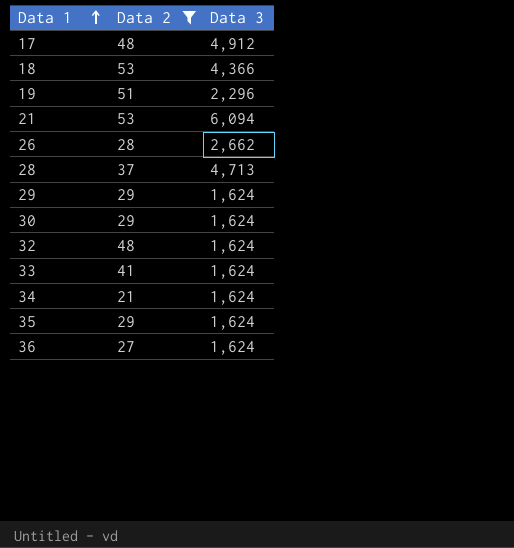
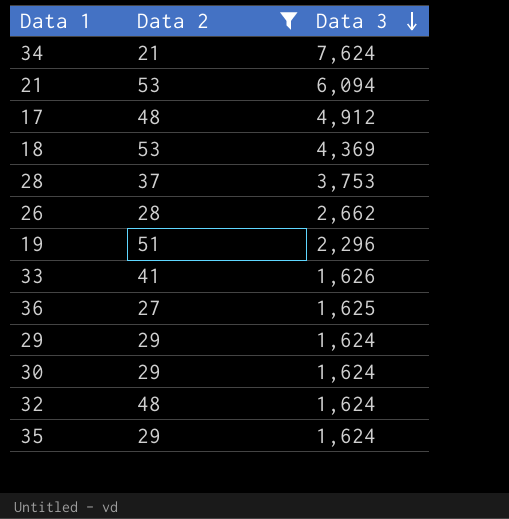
row order: Data 1 ascending -> Data 3 descending
34 | Data 3: 1,624 -> 7,624
18 | Data 3: 4,366 -> 4,369
28 | Data 3: 4,713 -> 3,753
33 | Data 3: 1,624 -> 1,626
36 | Data 3: 1,624 -> 1,625

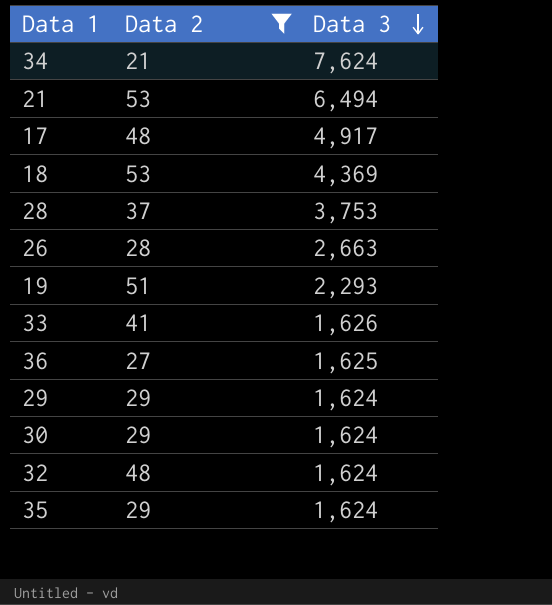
21 | Data 3: 6,094 -> 6,494
17 | Data 3: 4,912 -> 4,917
26 | Data 3: 2,662 -> 2,663
19 | Data 3: 2,296 -> 2,293

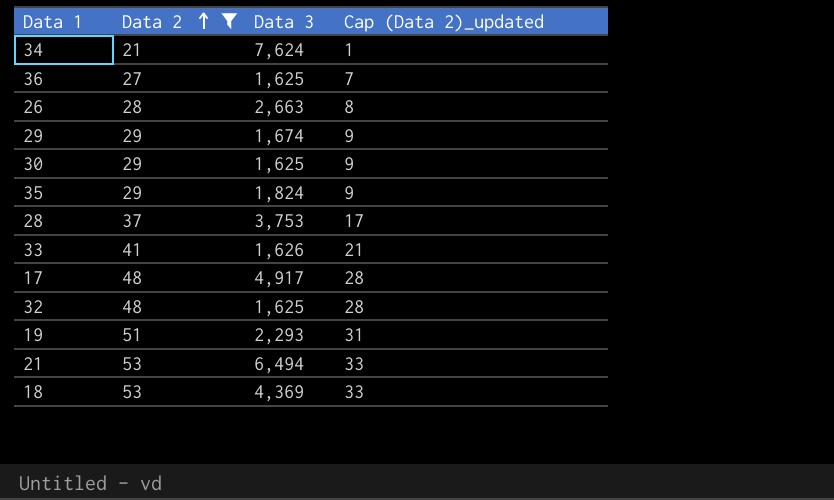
row order: Data 3 descending -> Data 2 ascending
column Cap (Data 2)_updated | formula: none -> [Data 2] - 20
29 | Data 3: 1,624 -> 1,674
30 | Data 3: 1,624 -> 1,625
35 | Data 3: 1,624 -> 1,824
32 | Data 3: 1,624 -> 1,625

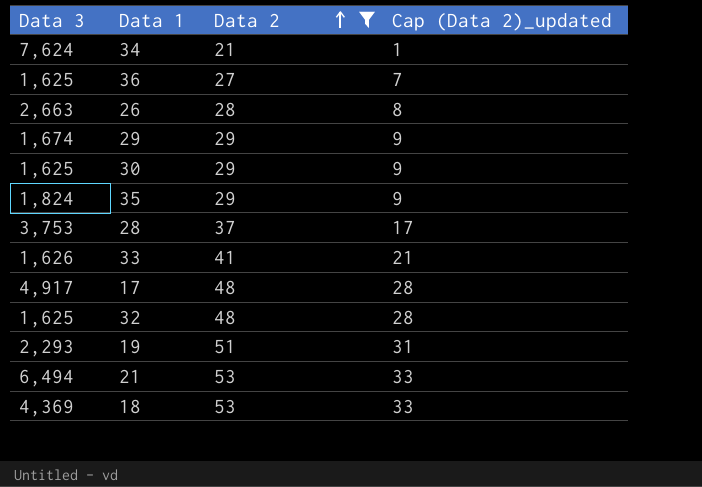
column Data 3 | position: 3 -> 1

